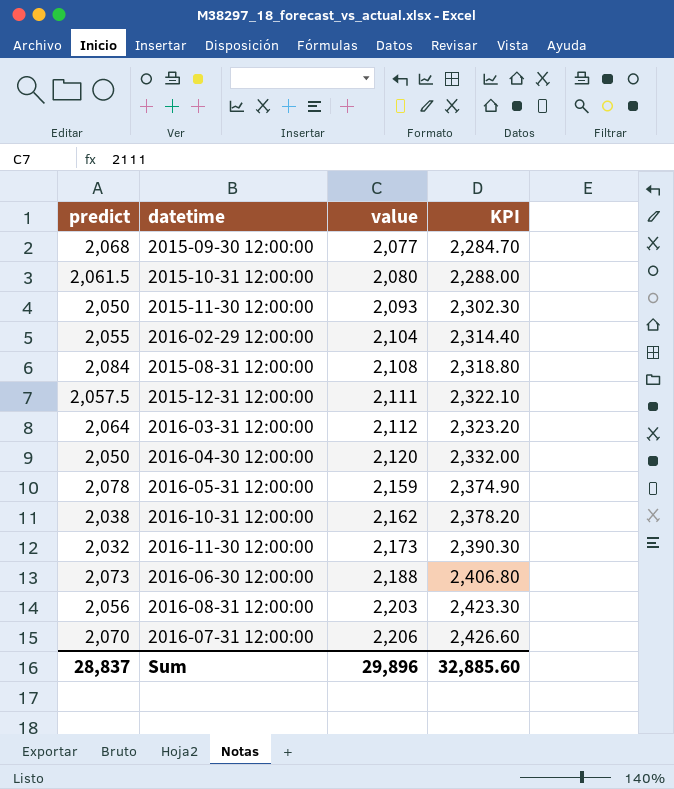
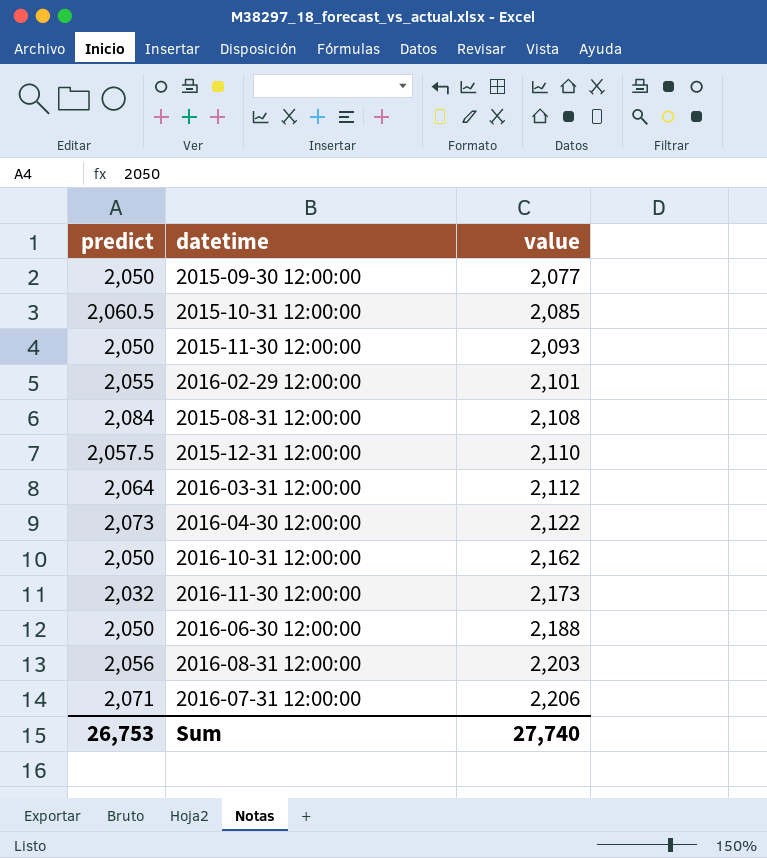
column KPI | formula: [value] * 1.1 -> none
row 2016-05-31 12:00:00: 2,078 | 2,159 | 2,374.90 -> none
2015-09-30 12:00:00 | predict: 2,068 -> 2,050
2015-10-31 12:00:00 | predict: 2,061.5 -> 2,060.5
2015-10-31 12:00:00 | value: 2,080 -> 2,085
2016-02-29 12:00:00 | value: 2,104 -> 2,101
2015-12-31 12:00:00 | value: 2,111 -> 2,110
2016-04-30 12:00:00 | predict: 2,050 -> 2,073
2016-04-30 12:00:00 | value: 2,120 -> 2,122
2016-10-31 12:00:00 | predict: 2,038 -> 2,050
2016-06-30 12:00:00 | predict: 2,073 -> 2,050
2016-07-31 12:00:00 | predict: 2,070 -> 2,071
Sum | predict: 28,837 -> 26,753
Sum | value: 29,896 -> 27,740

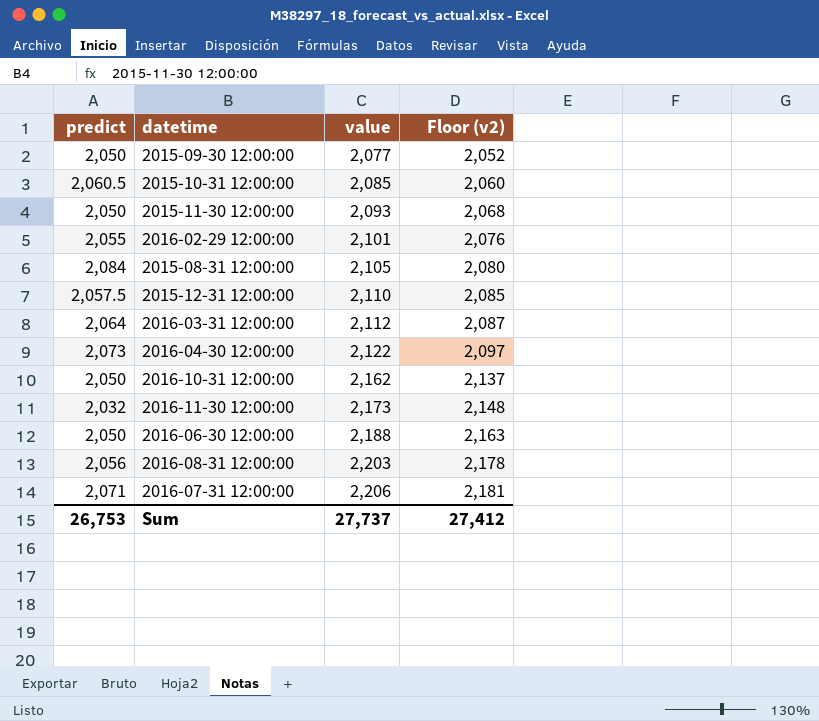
column Floor (v2) | formula: none -> [value] - 25
2015-08-31 12:00:00 | value: 2,108 -> 2,105
Sum | value: 27,740 -> 27,737

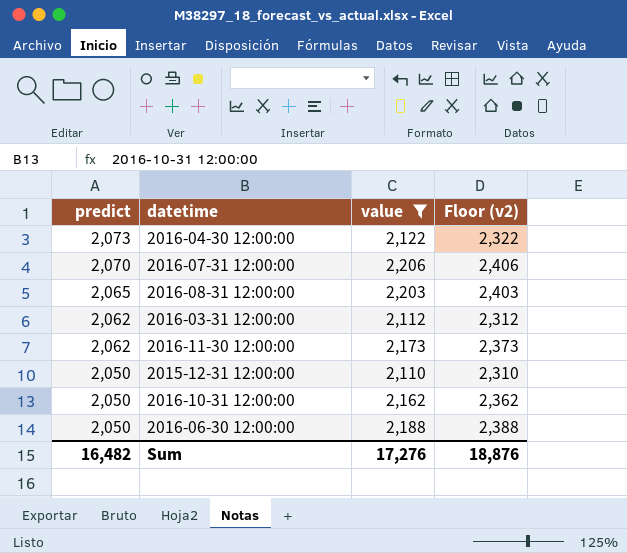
filter: none -> value >= 2,110
row order: value ascending -> predict descending
column Floor (v2) | formula: [value] - 25 -> [value] + 200
2016-07-31 12:00:00 | predict: 2,071 -> 2,070
2016-08-31 12:00:00 | predict: 2,056 -> 2,065
2016-03-31 12:00:00 | predict: 2,064 -> 2,062
2016-11-30 12:00:00 | predict: 2,032 -> 2,062
2015-12-31 12:00:00 | predict: 2,057.5 -> 2,050
Sum | predict: 26,753 -> 16,482
Sum | value: 27,737 -> 17,276
Sum | Floor (v2): 27,412 -> 18,876

